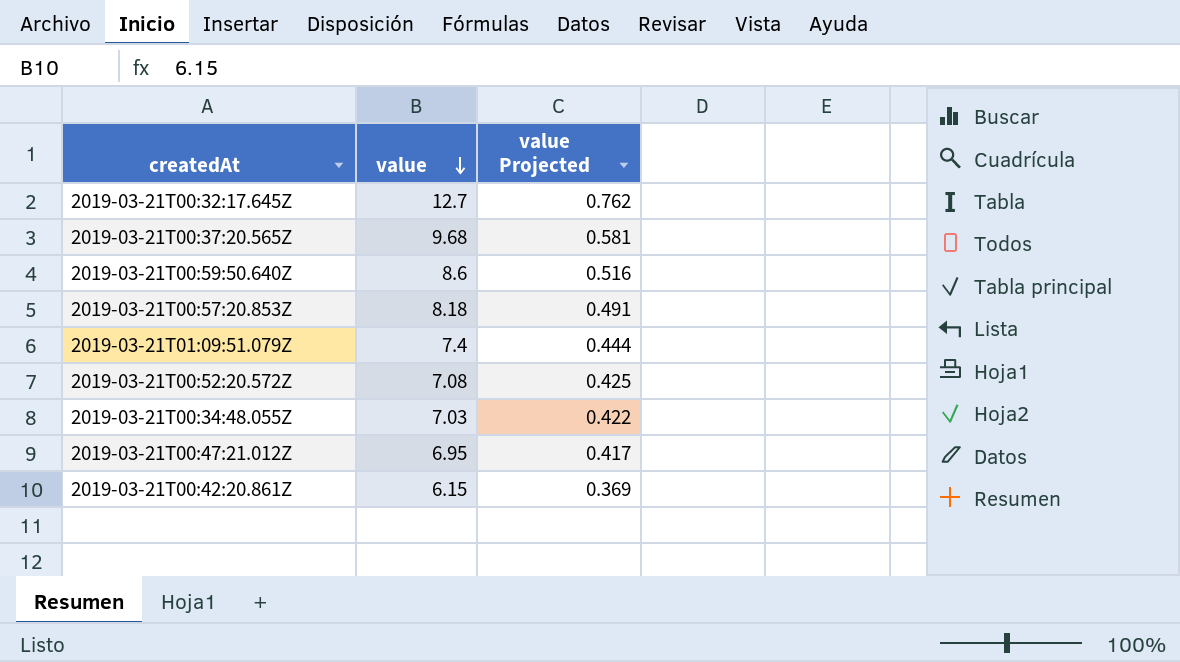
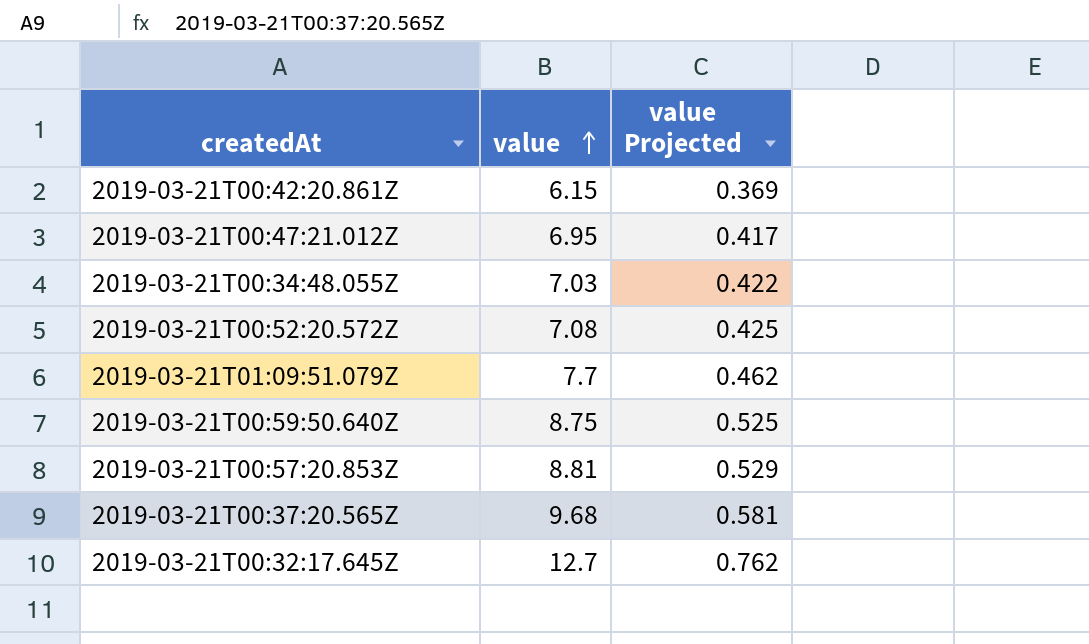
row order: value descending -> value ascending
2019-03-21T01:09:51.079Z | value: 7.4 -> 7.7
2019-03-21T01:09:51.079Z | value Projected: 0.444 -> 0.462
2019-03-21T00:59:50.640Z | value: 8.6 -> 8.75
2019-03-21T00:59:50.640Z | value Projected: 0.516 -> 0.525
2019-03-21T00:57:20.853Z | value: 8.18 -> 8.81
2019-03-21T00:57:20.853Z | value Projected: 0.491 -> 0.529

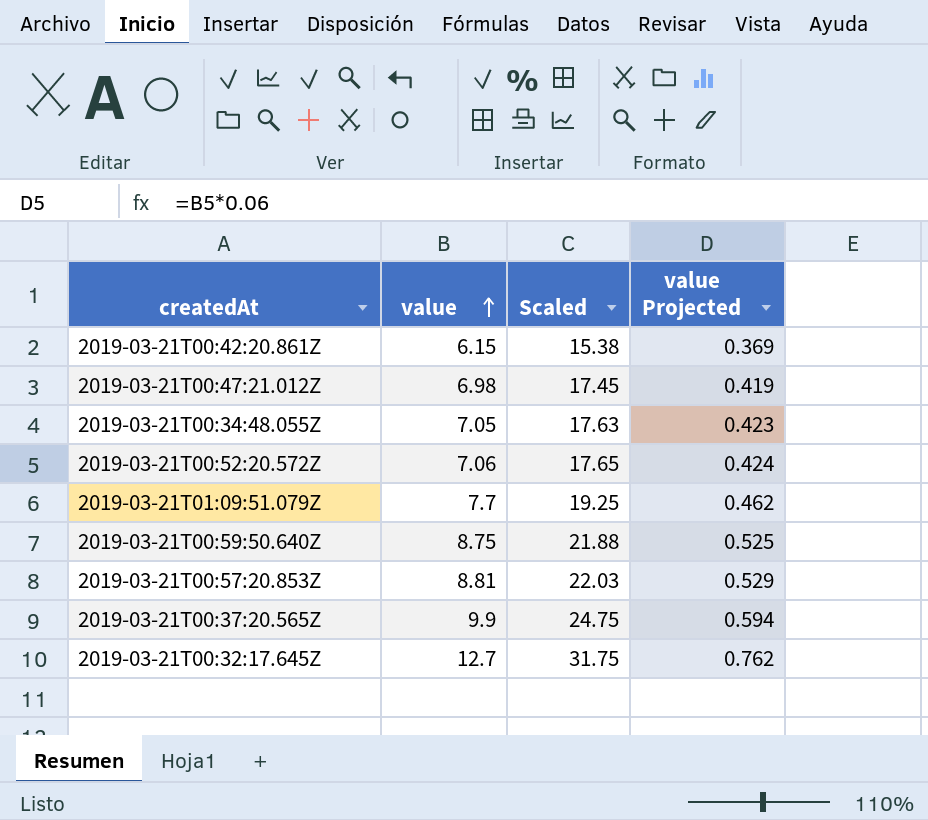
column Scaled | formula: none -> [value] * 2.5
2019-03-21T00:47:21.012Z | value: 6.95 -> 6.98
2019-03-21T00:47:21.012Z | value Projected: 0.417 -> 0.419
2019-03-21T00:34:48.055Z | value: 7.03 -> 7.05
2019-03-21T00:34:48.055Z | value Projected: 0.422 -> 0.423
2019-03-21T00:52:20.572Z | value: 7.08 -> 7.06
2019-03-21T00:52:20.572Z | value Projected: 0.425 -> 0.424
2019-03-21T00:37:20.565Z | value: 9.68 -> 9.9
2019-03-21T00:37:20.565Z | value Projected: 0.581 -> 0.594

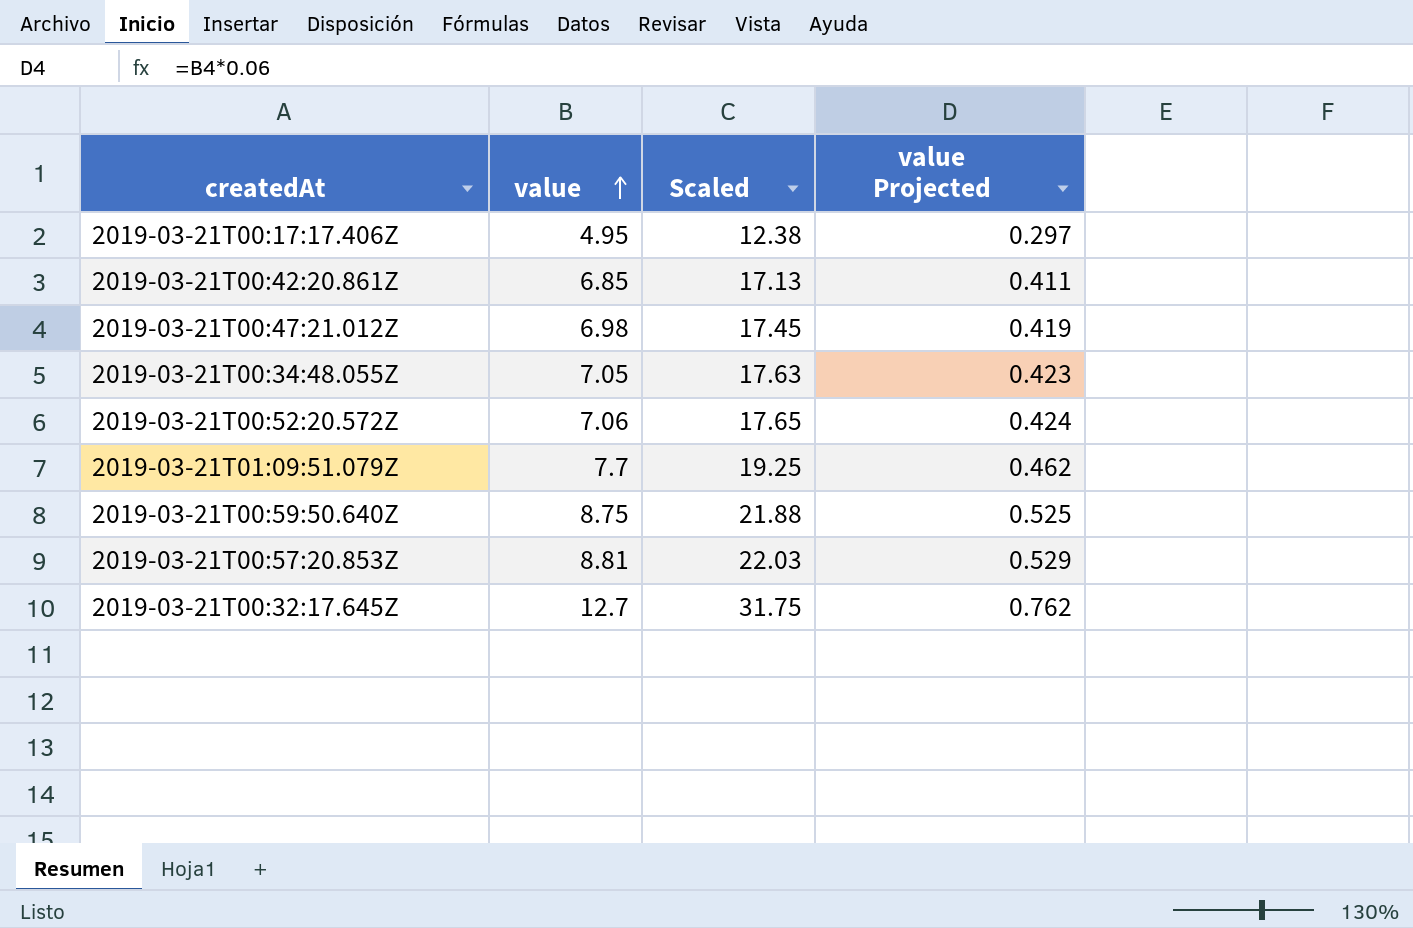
row 2019-03-21T00:37:20.565Z: 9.9 | 24.75 | 0.594 -> none
row 2019-03-21T00:17:17.406Z: none -> 4.95 | 12.38 | 0.297
2019-03-21T00:42:20.861Z | value: 6.15 -> 6.85
2019-03-21T00:42:20.861Z | Scaled: 15.38 -> 17.13
2019-03-21T00:42:20.861Z | value Projected: 0.369 -> 0.411

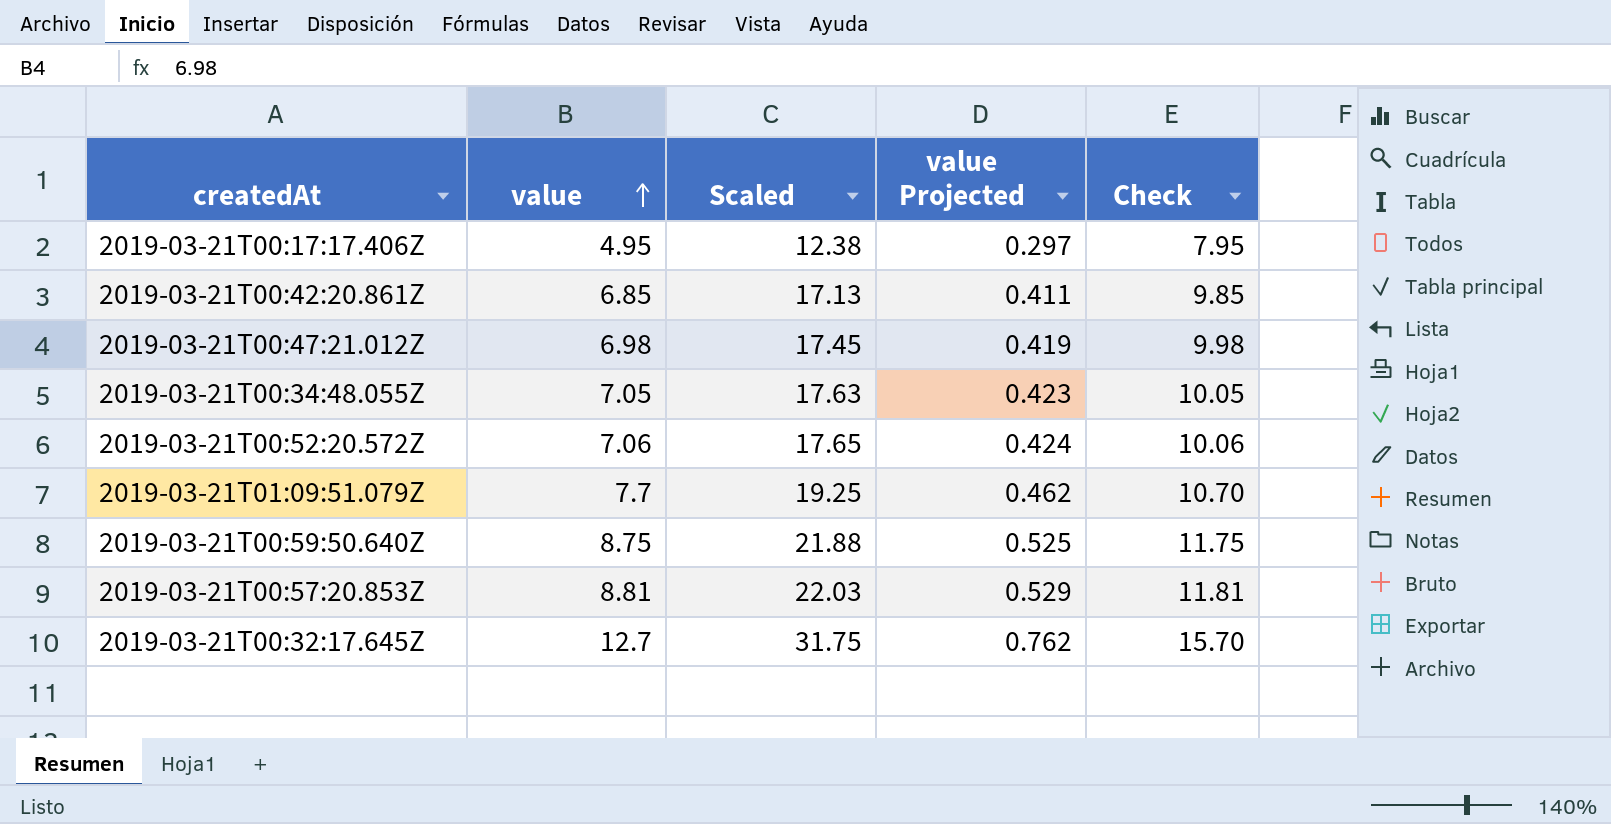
column Check | formula: none -> [value] + 3

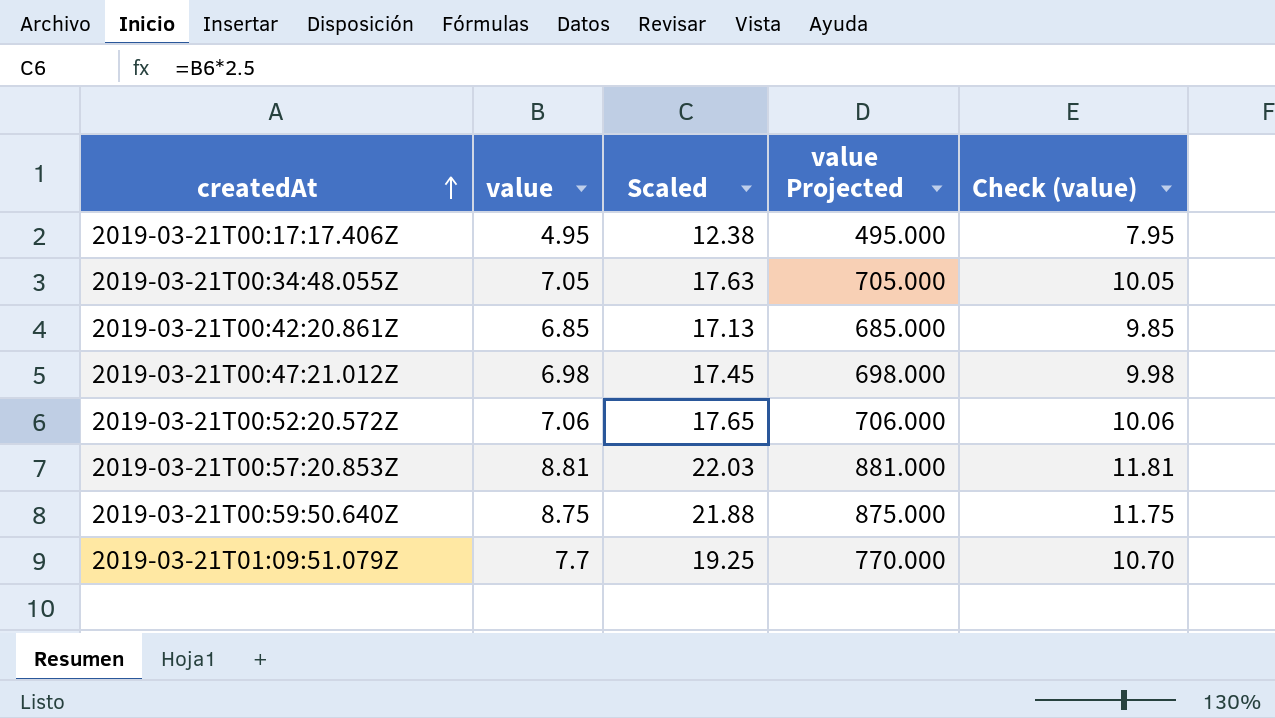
row order: value ascending -> createdAt ascending
column value Projected | formula: [value] * 0.06 -> [value] * 100
column name: Check -> Check (value)
row 2019-03-21T00:32:17.645Z: 12.7 | 31.75 | 0.762 | 15.70 -> none

